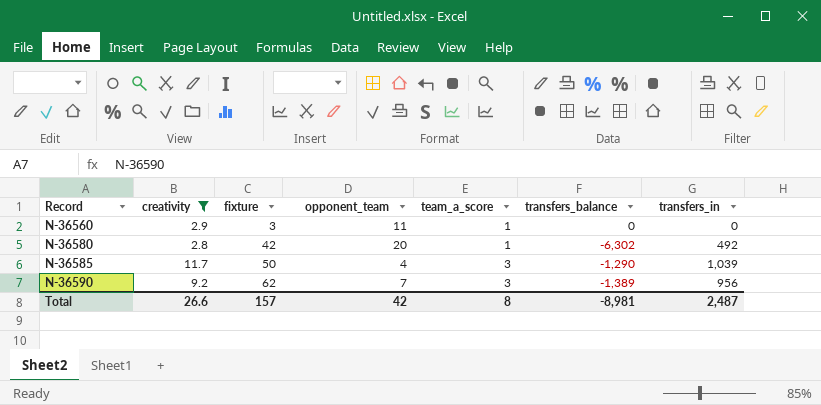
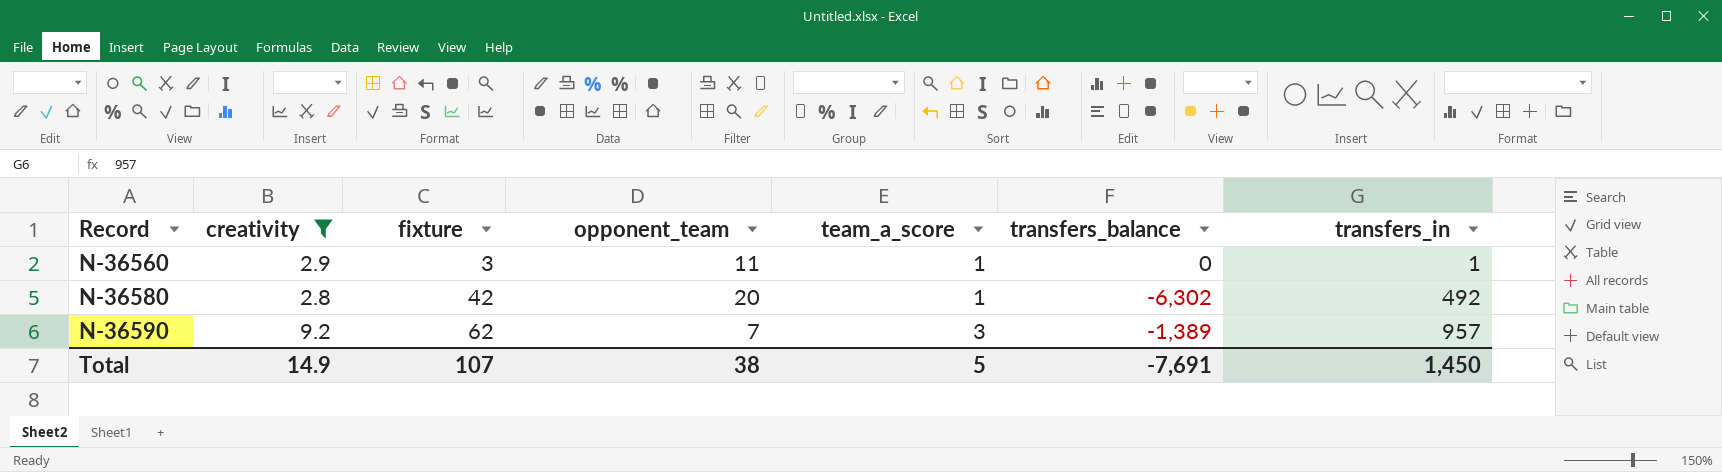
row N-36585: 11.7 | 50 | 4 | 3 | -1,290 | 1,039 -> none
N-36560 | transfers_in: 0 -> 1
N-36590 | transfers_in: 956 -> 957
Total | creativity: 26.6 -> 14.9
Total | fixture: 157 -> 107
Total | opponent_team: 42 -> 38
Total | team_a_score: 8 -> 5
Total | transfers_balance: -8,981 -> -7,691
Total | transfers_in: 2,487 -> 1,450

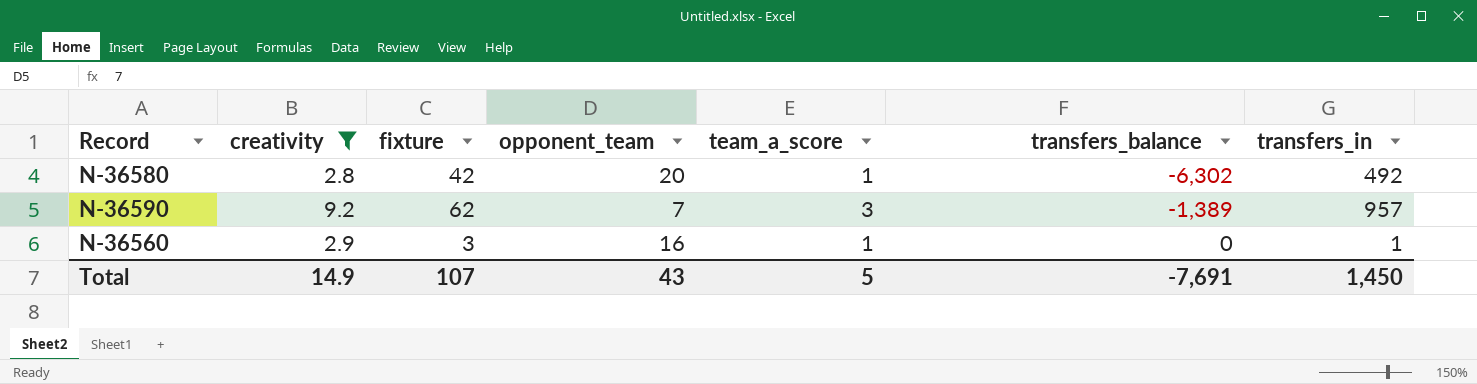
row order: Record ascending -> transfers_balance ascending
N-36560 | opponent_team: 11 -> 16
Total | opponent_team: 38 -> 43

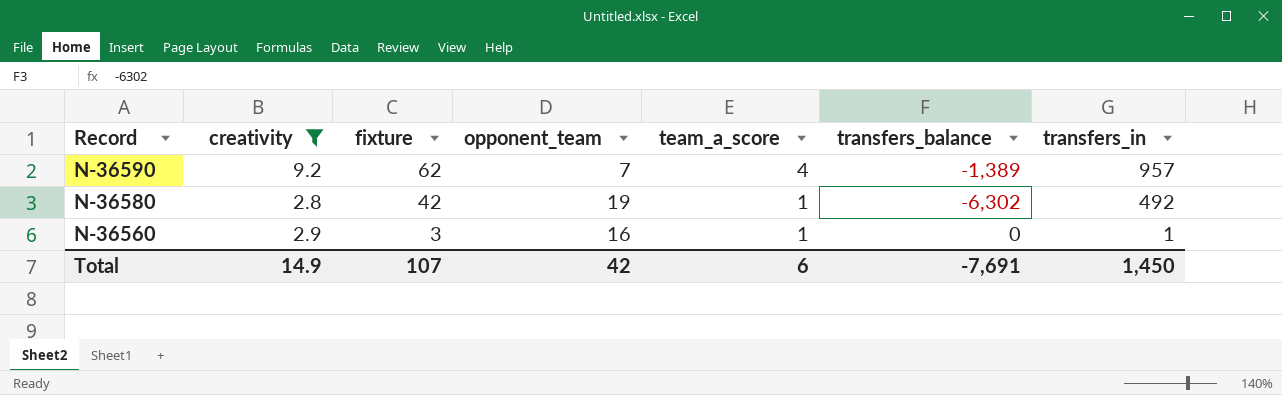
row order: transfers_balance ascending -> Record descending
N-36590 | team_a_score: 3 -> 4
N-36580 | opponent_team: 20 -> 19
Total | opponent_team: 43 -> 42
Total | team_a_score: 5 -> 6

